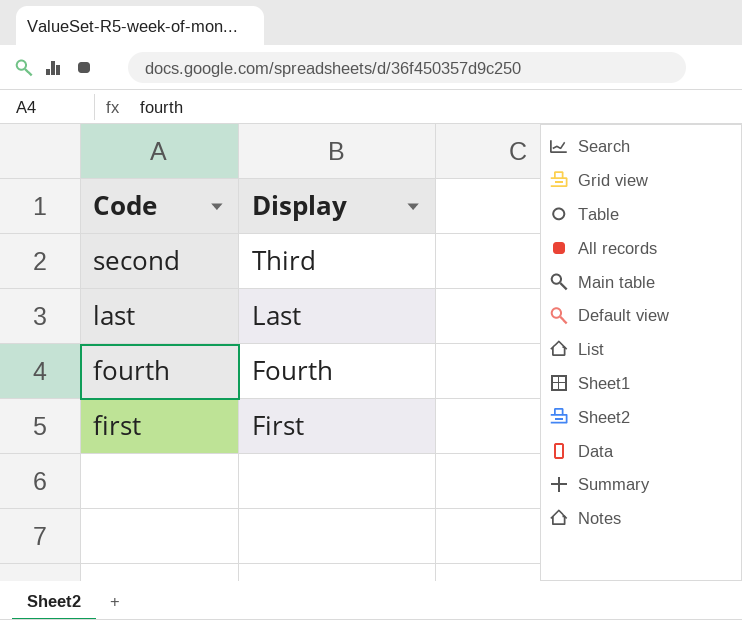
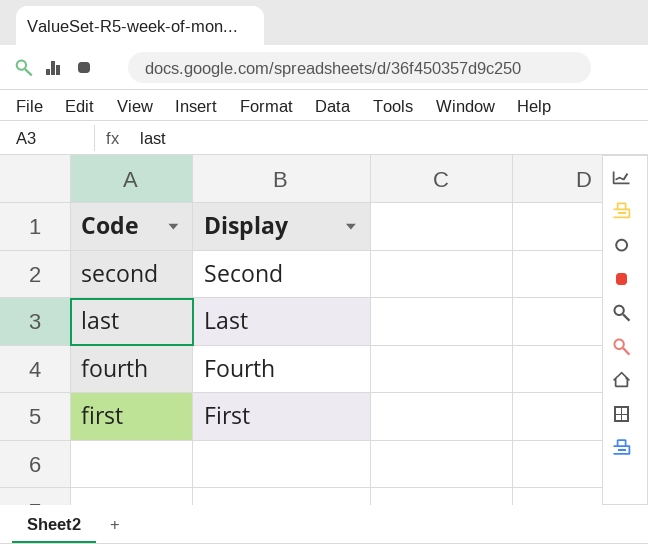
second | Display: Third -> Second

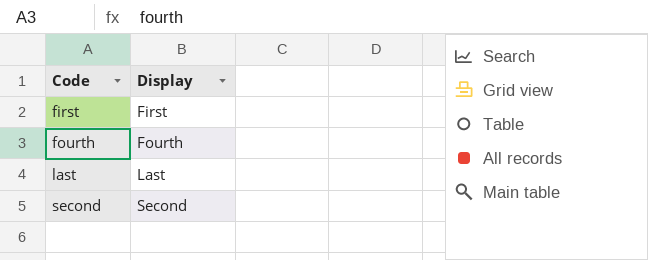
row order: Code descending -> Code ascending

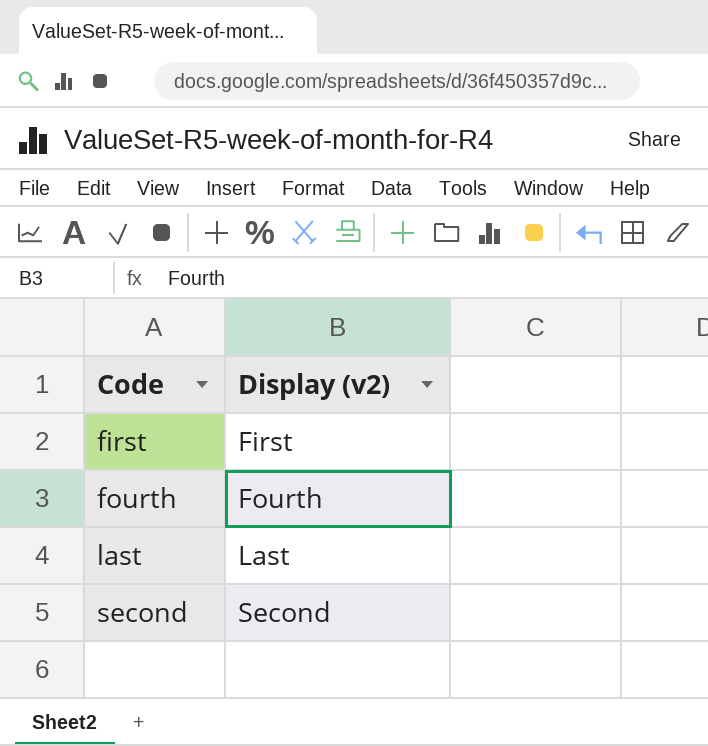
column name: Display -> Display (v2)

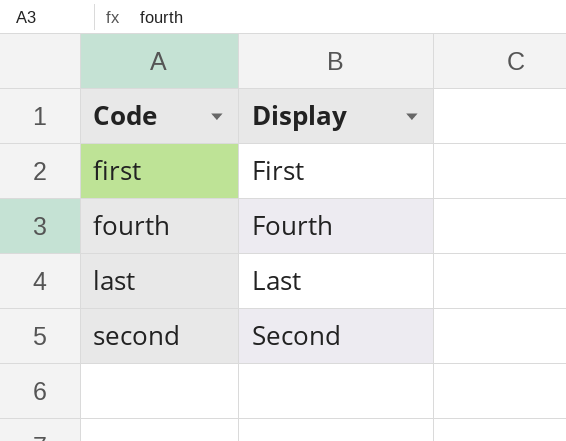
column name: Display (v2) -> Display

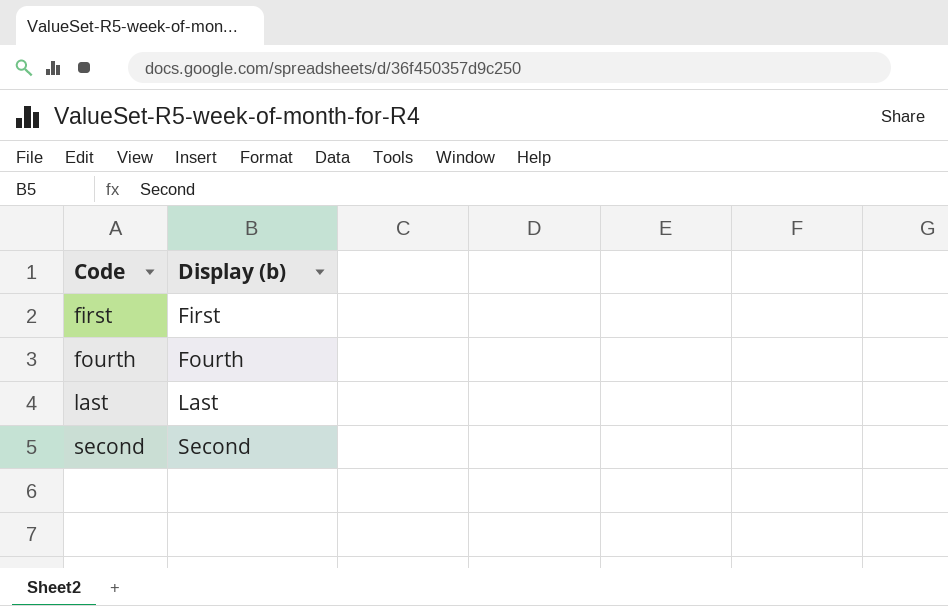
column name: Display -> Display (b)

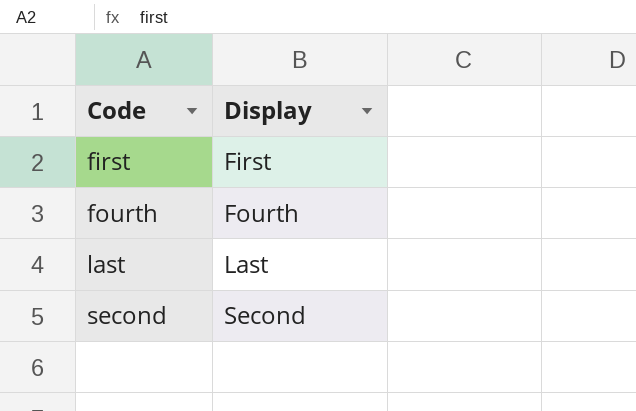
column name: Display (b) -> Display

